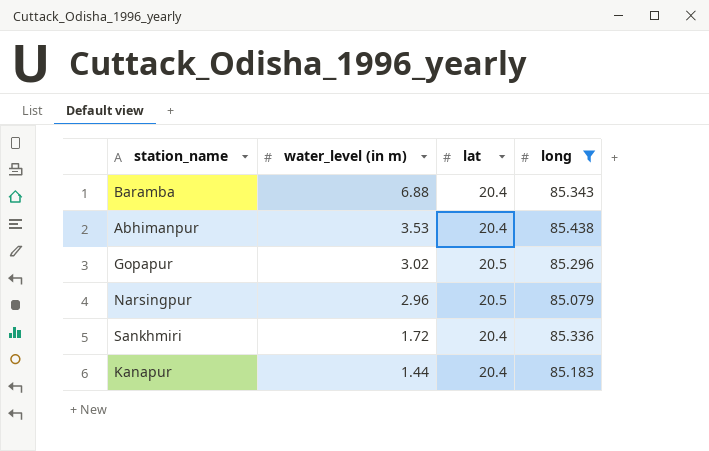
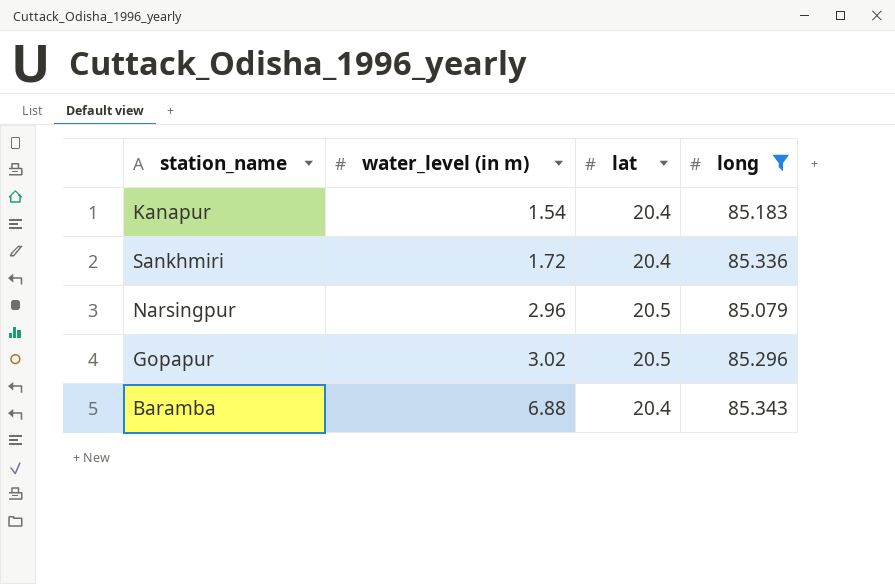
row order: water_level (in m) descending -> water_level (in m) ascending
row Abhimanpur: 3.53 | 20.4 | 85.438 -> none
Kanapur | water_level (in m): 1.44 -> 1.54

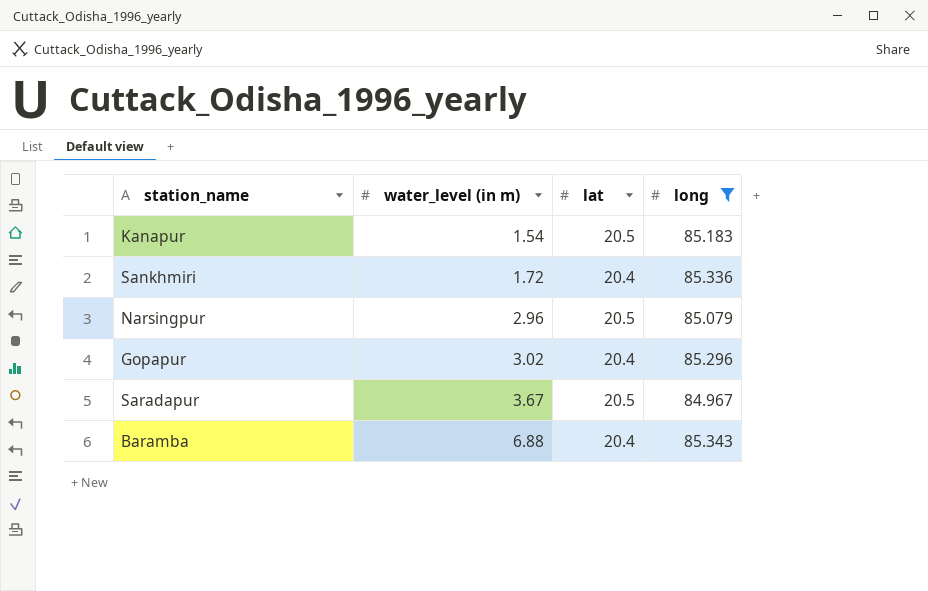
Kanapur | lat: 20.4 -> 20.5
Gopapur | lat: 20.5 -> 20.4
row Saradapur: none -> 3.67 | 20.5 | 84.967

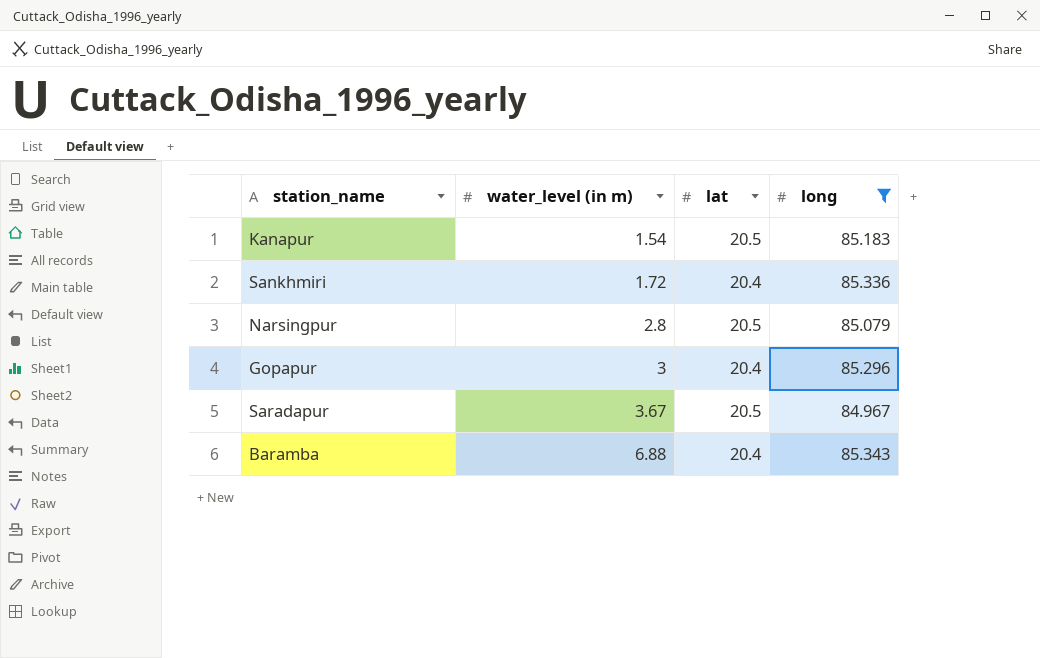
Narsingpur | water_level (in m): 2.96 -> 2.8
Gopapur | water_level (in m): 3.02 -> 3

